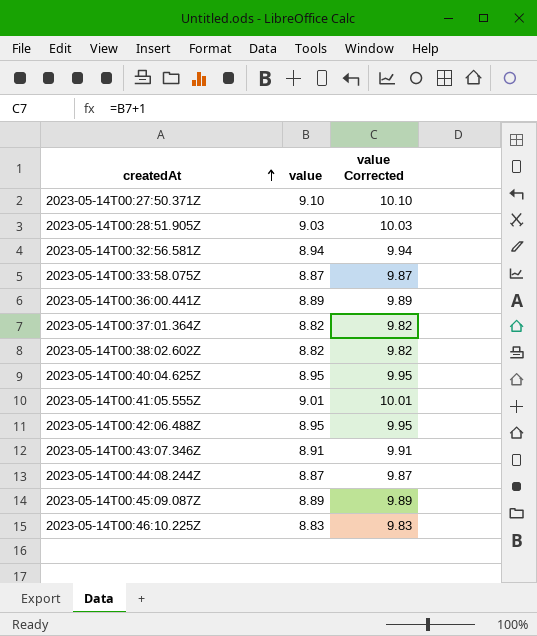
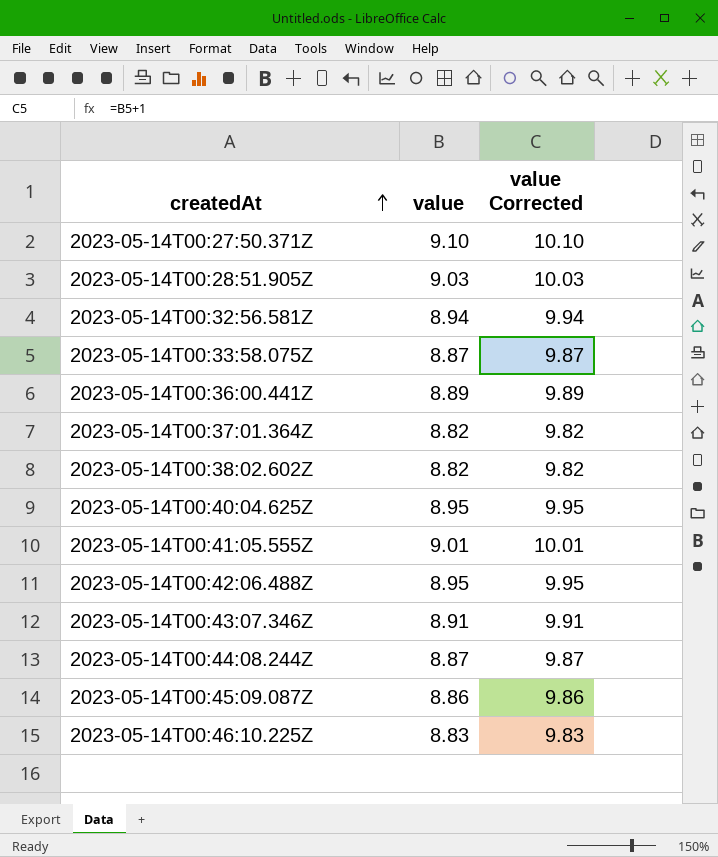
2023-05-14T00:45:09.087Z | value: 8.89 -> 8.86
2023-05-14T00:45:09.087Z | value Corrected: 9.89 -> 9.86

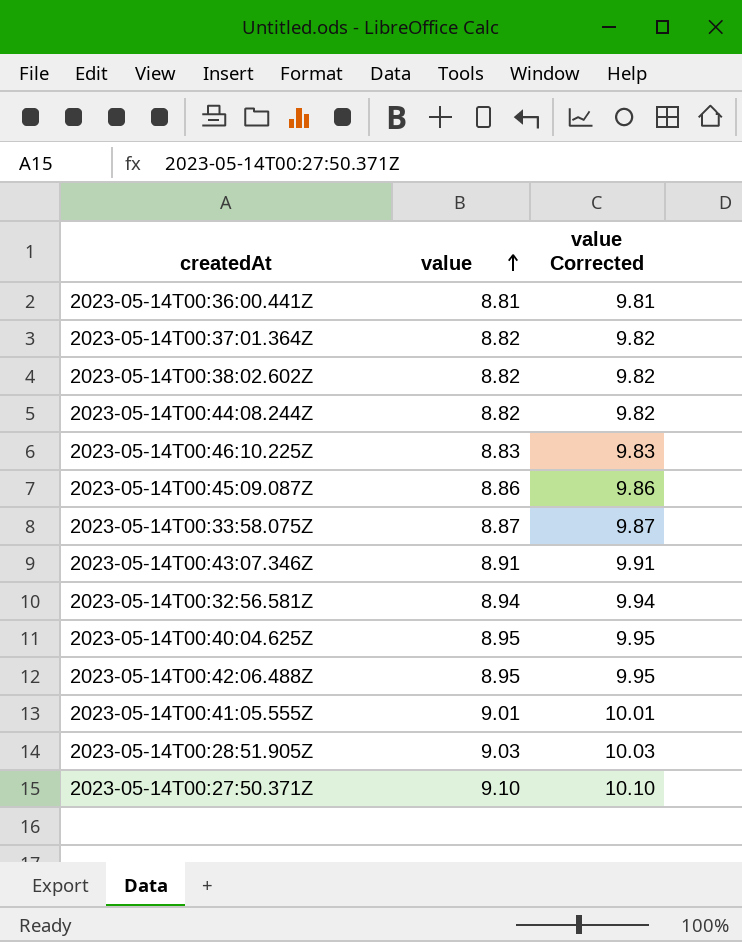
row order: createdAt ascending -> value ascending
2023-05-14T00:36:00.441Z | value: 8.89 -> 8.81
2023-05-14T00:36:00.441Z | value Corrected: 9.89 -> 9.81
2023-05-14T00:44:08.244Z | value: 8.87 -> 8.82
2023-05-14T00:44:08.244Z | value Corrected: 9.87 -> 9.82

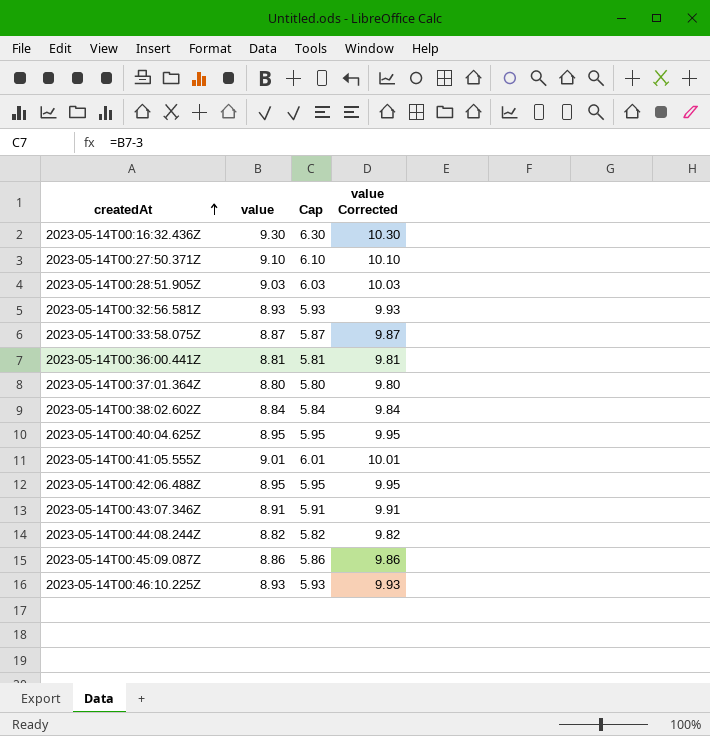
row order: value ascending -> createdAt ascending
column Cap | formula: none -> [value] - 3
row 2023-05-14T00:16:32.436Z: none -> 9.30 | 6.30 | 10.30
2023-05-14T00:32:56.581Z | value: 8.94 -> 8.93
2023-05-14T00:32:56.581Z | value Corrected: 9.94 -> 9.93
2023-05-14T00:37:01.364Z | value: 8.82 -> 8.80
2023-05-14T00:37:01.364Z | value Corrected: 9.82 -> 9.80
2023-05-14T00:38:02.602Z | value: 8.82 -> 8.84
2023-05-14T00:38:02.602Z | value Corrected: 9.82 -> 9.84
2023-05-14T00:46:10.225Z | value: 8.83 -> 8.93
2023-05-14T00:46:10.225Z | value Corrected: 9.83 -> 9.93

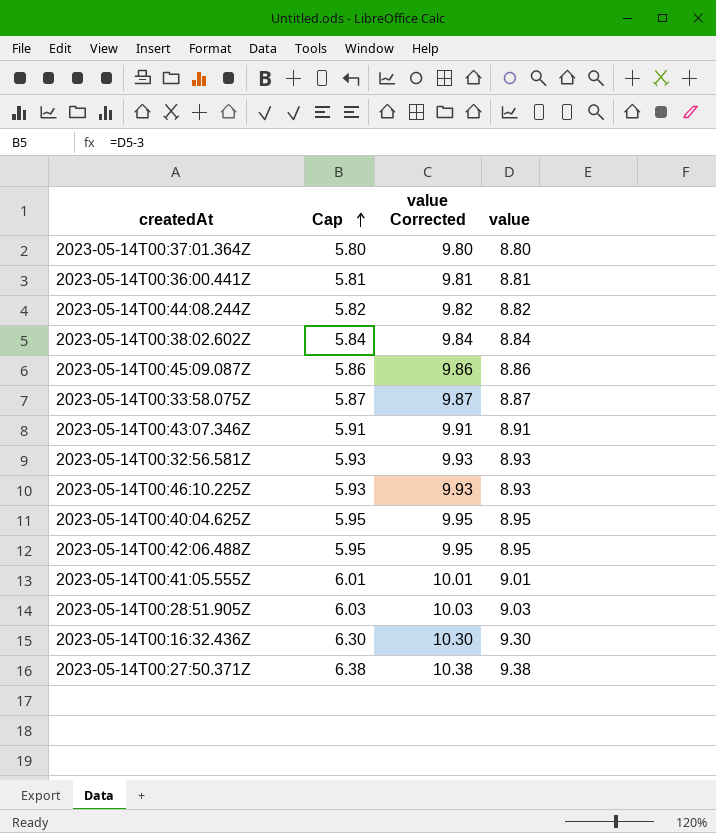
row order: createdAt ascending -> Cap ascending
column value | position: 2 -> 4
2023-05-14T00:27:50.371Z | Cap: 6.10 -> 6.38
2023-05-14T00:27:50.371Z | value Corrected: 10.10 -> 10.38
2023-05-14T00:27:50.371Z | value: 9.10 -> 9.38

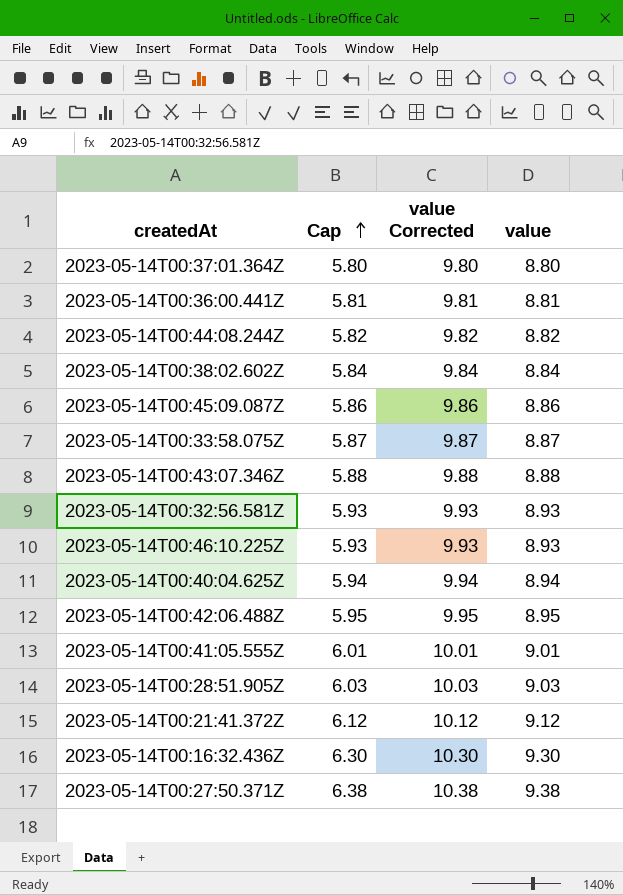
2023-05-14T00:43:07.346Z | Cap: 5.91 -> 5.88
2023-05-14T00:43:07.346Z | value Corrected: 9.91 -> 9.88
2023-05-14T00:43:07.346Z | value: 8.91 -> 8.88
2023-05-14T00:40:04.625Z | Cap: 5.95 -> 5.94
2023-05-14T00:40:04.625Z | value Corrected: 9.95 -> 9.94
2023-05-14T00:40:04.625Z | value: 8.95 -> 8.94
row 2023-05-14T00:21:41.372Z: none -> 6.12 | 10.12 | 9.12

